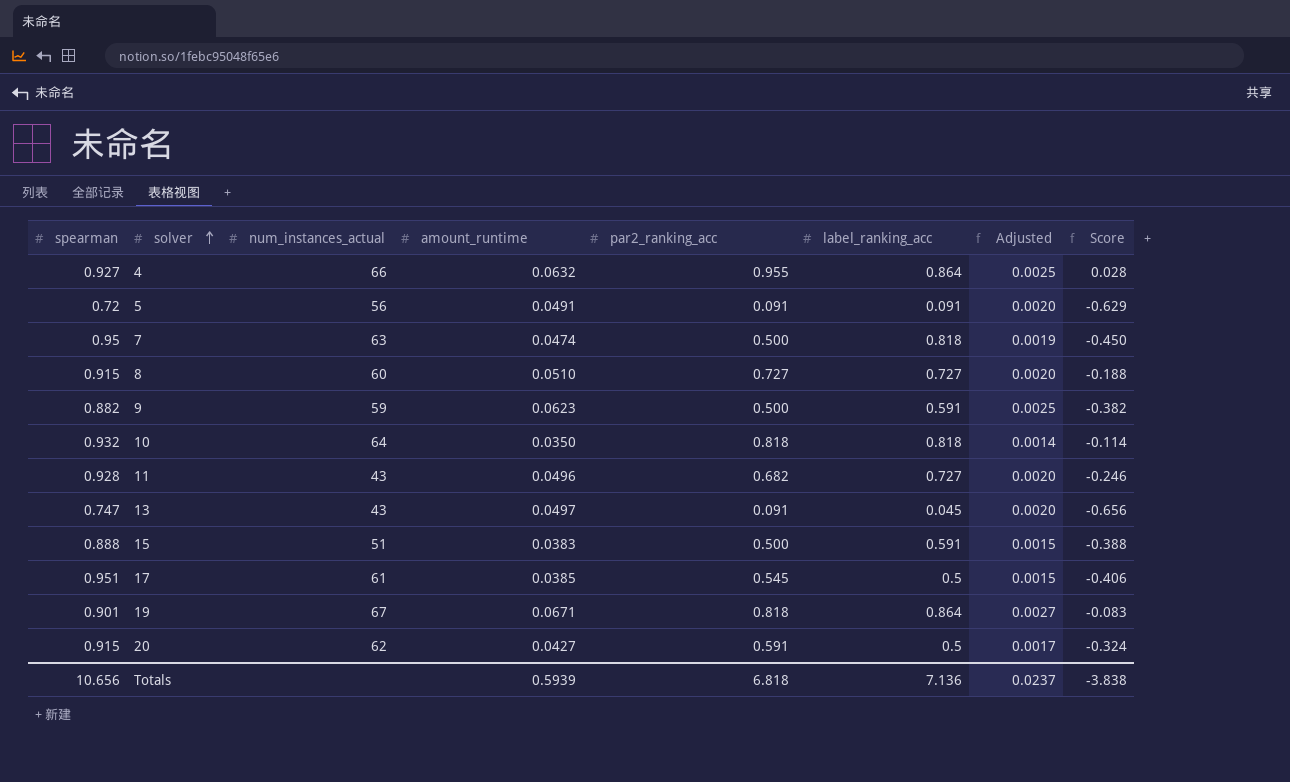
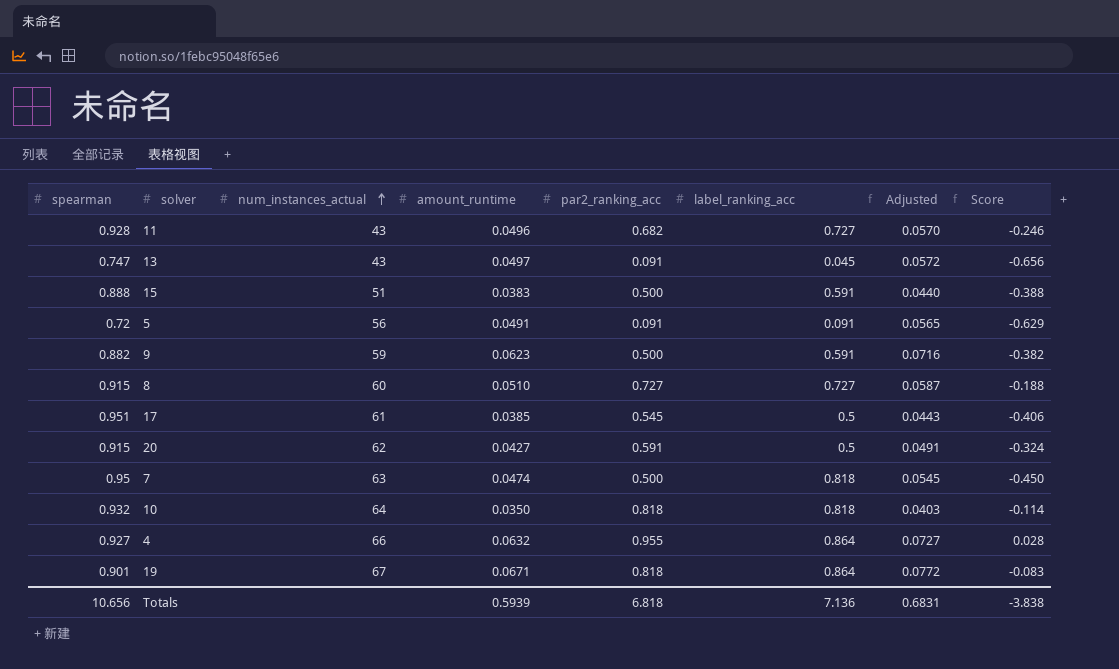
row order: solver ascending -> num_instances_actual ascending
column Adjusted | formula: [amount_runtime] * 0.04 -> [amount_runtime] * 1.15
Totals | Adjusted: 0.0237 -> 0.6831

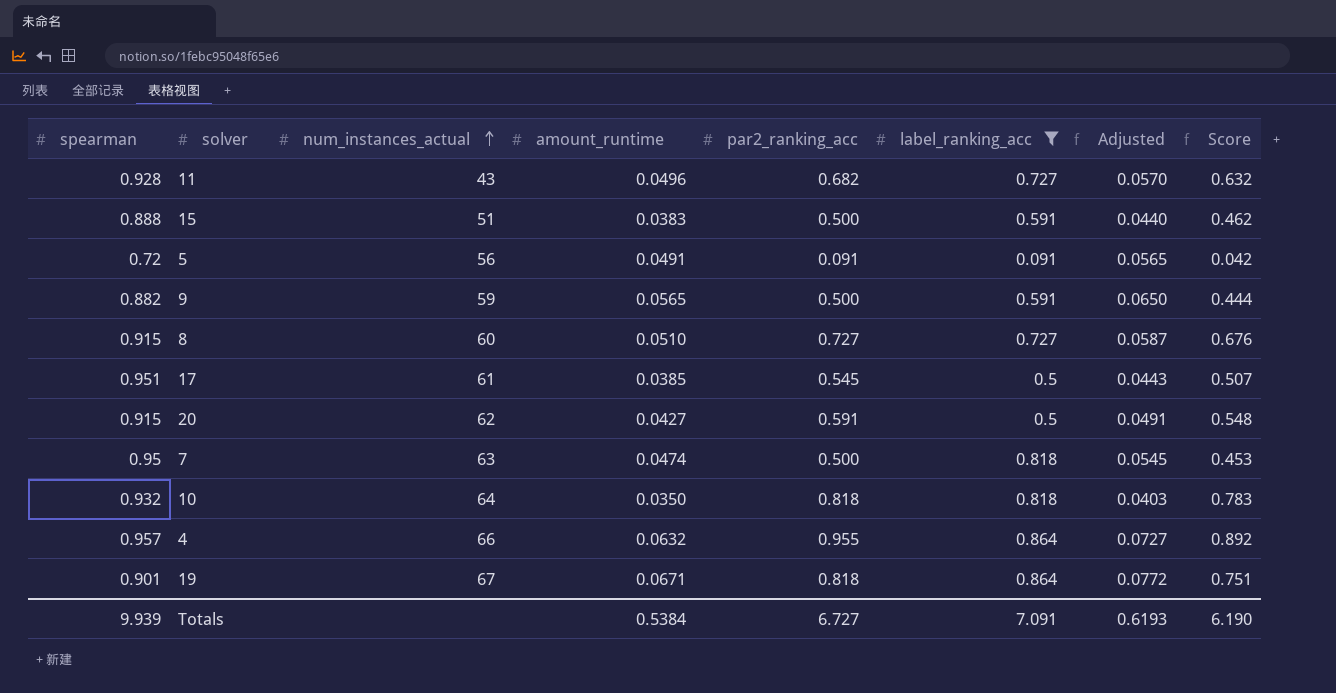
filter: none -> label_ranking_acc != 0.045
column Score | formula: [par2_ranking_acc] - [spearman] -> [par2_ranking_acc] - [amount_runtime]
9 | amount_runtime: 0.0623 -> 0.0565
9 | Adjusted: 0.0716 -> 0.0650
4 | spearman: 0.927 -> 0.957
Totals | spearman: 10.656 -> 9.939
Totals | amount_runtime: 0.5939 -> 0.5384
Totals | par2_ranking_acc: 6.818 -> 6.727
Totals | label_ranking_acc: 7.136 -> 7.091
Totals | Adjusted: 0.6831 -> 0.6193
Totals | Score: -3.838 -> 6.190

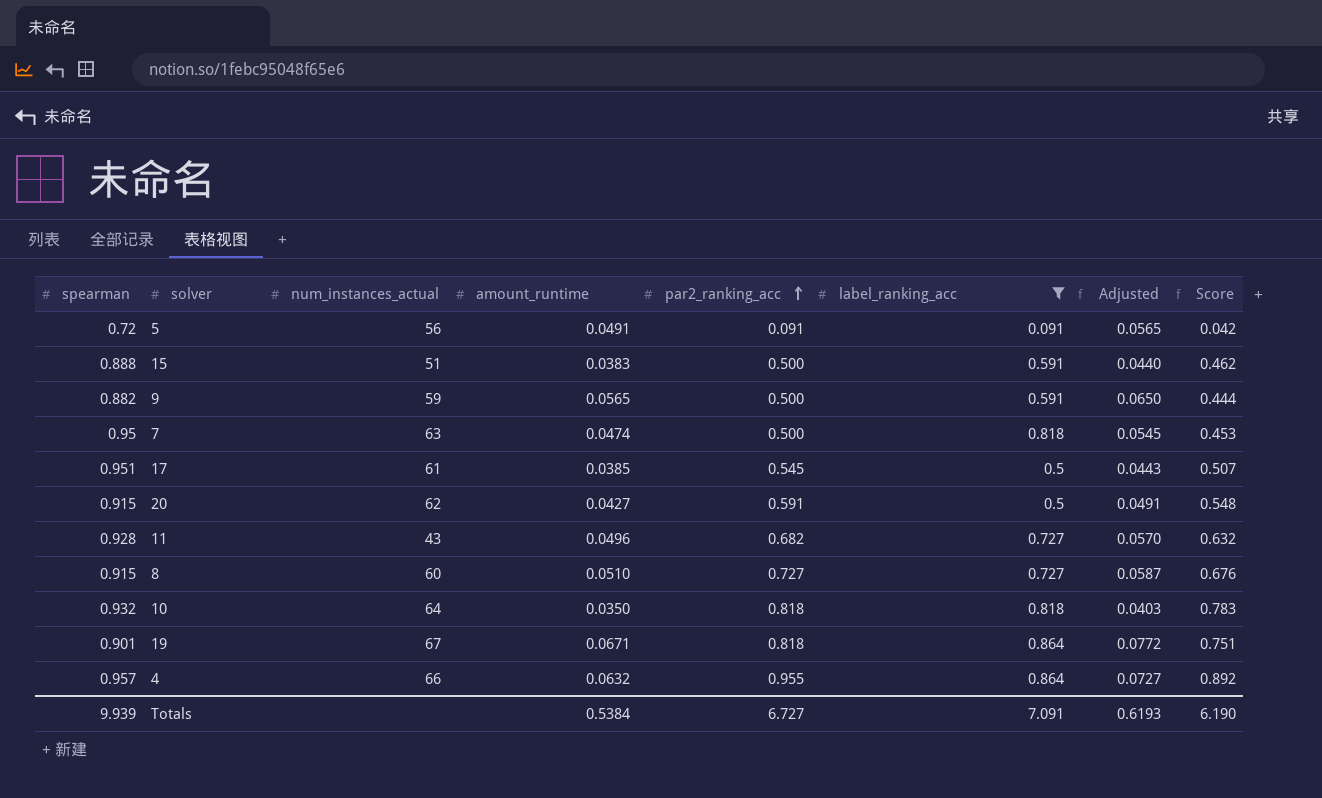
row order: num_instances_actual ascending -> par2_ranking_acc ascending

